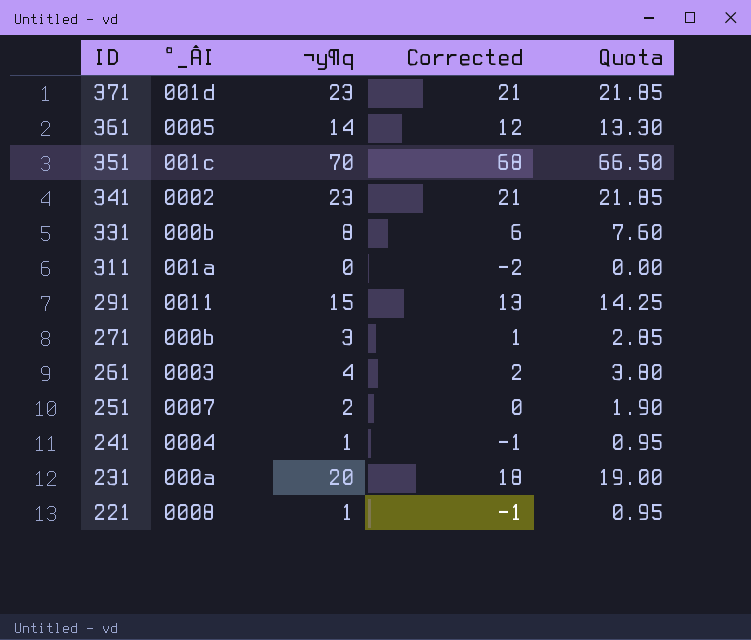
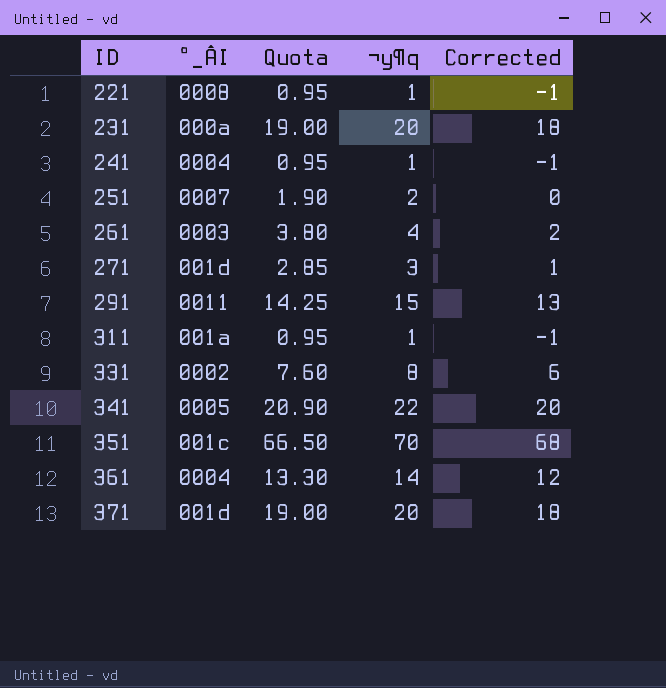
row order: ID descending -> ID ascending
column Quota | position: 5 -> 3
271 | °_ÂI: 000b -> 001d
311 | Quota: 0.00 -> 0.95
311 | ¬y¶q: 0 -> 1
311 | Corrected: -2 -> -1
331 | °_ÂI: 000b -> 0002
341 | °_ÂI: 0002 -> 0005
341 | Quota: 21.85 -> 20.90
341 | ¬y¶q: 23 -> 22
341 | Corrected: 21 -> 20
361 | °_ÂI: 0005 -> 0004
371 | Quota: 21.85 -> 19.00
371 | ¬y¶q: 23 -> 20
371 | Corrected: 21 -> 18

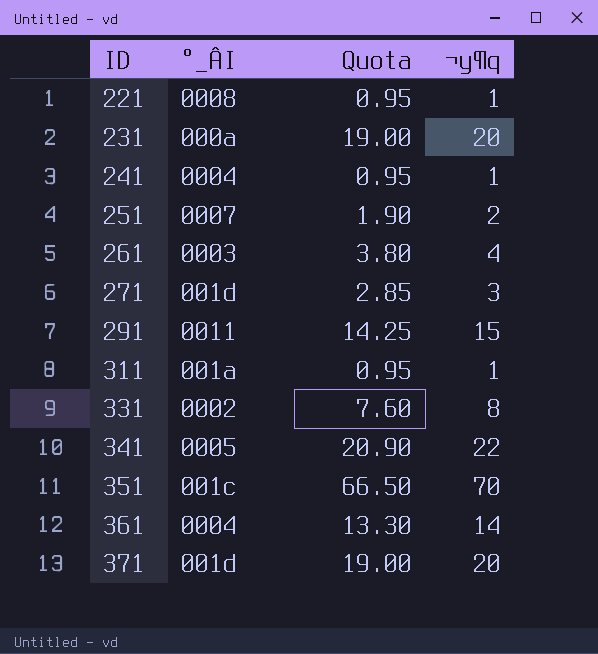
column Corrected | formula: [¬y¶q] - 2 -> none

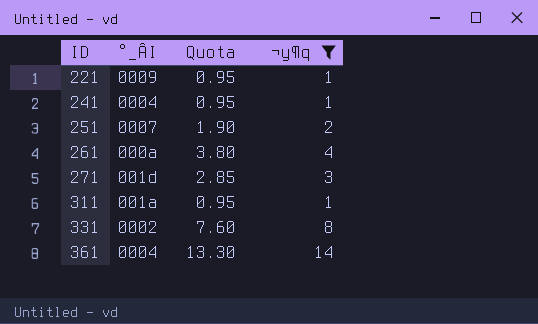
filter: none -> ¬y¶q <= 14
221 | °_ÂI: 0008 -> 0009
261 | °_ÂI: 0003 -> 000a

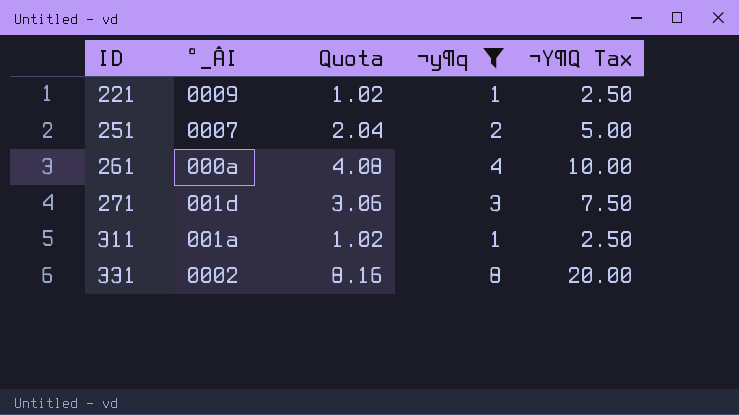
column Quota | formula: [¬y¶q] * 0.95 -> [¬y¶q] * 1.02
column ¬Y¶Q Tax | formula: none -> [¬y¶q] * 2.5
row 241: 0004 | 0.95 | 1 -> none
row 361: 0004 | 13.30 | 14 -> none

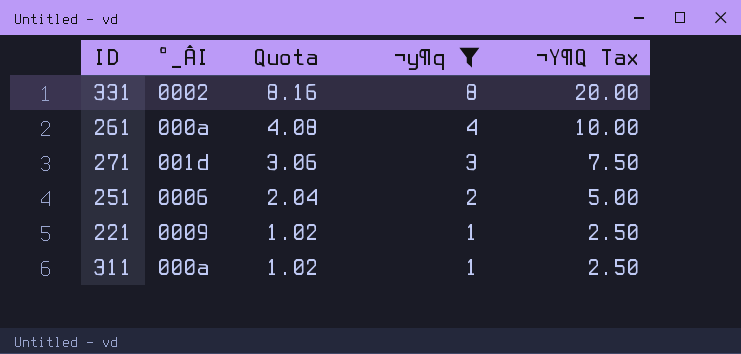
row order: ID ascending -> Quota descending
251 | °_ÂI: 0007 -> 0006
311 | °_ÂI: 001a -> 000a

